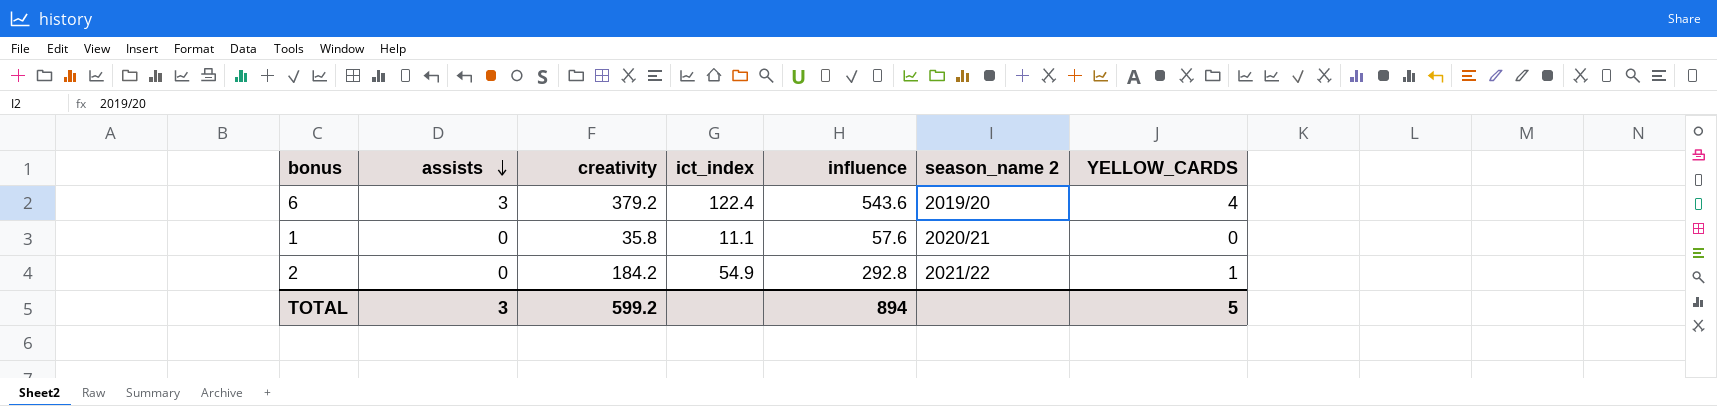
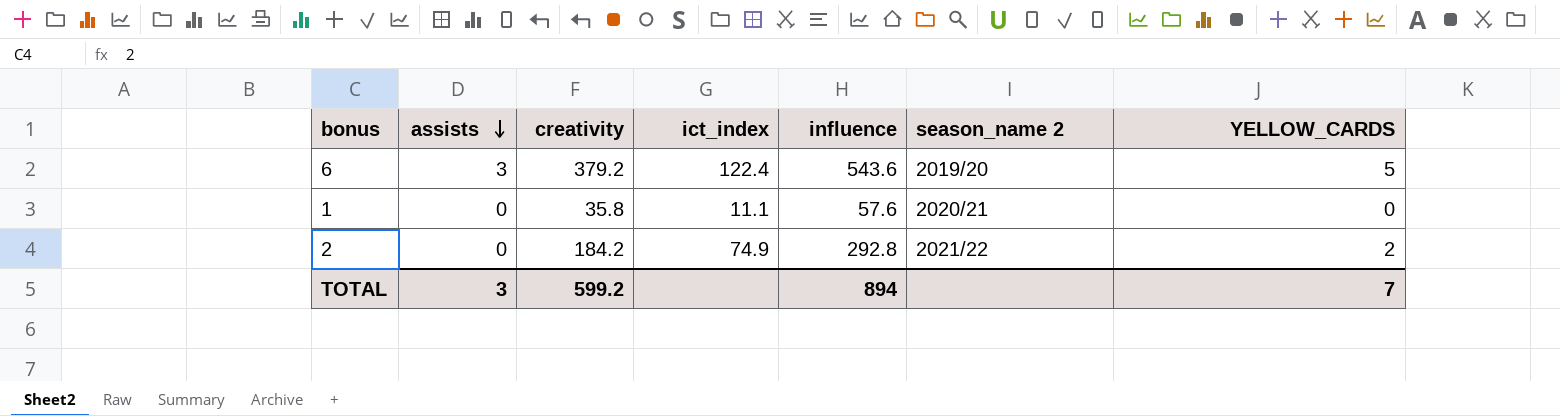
6 | YELLOW_CARDS: 4 -> 5
2 | ict_index: 54.9 -> 74.9
2 | YELLOW_CARDS: 1 -> 2
TOTAL | YELLOW_CARDS: 5 -> 7

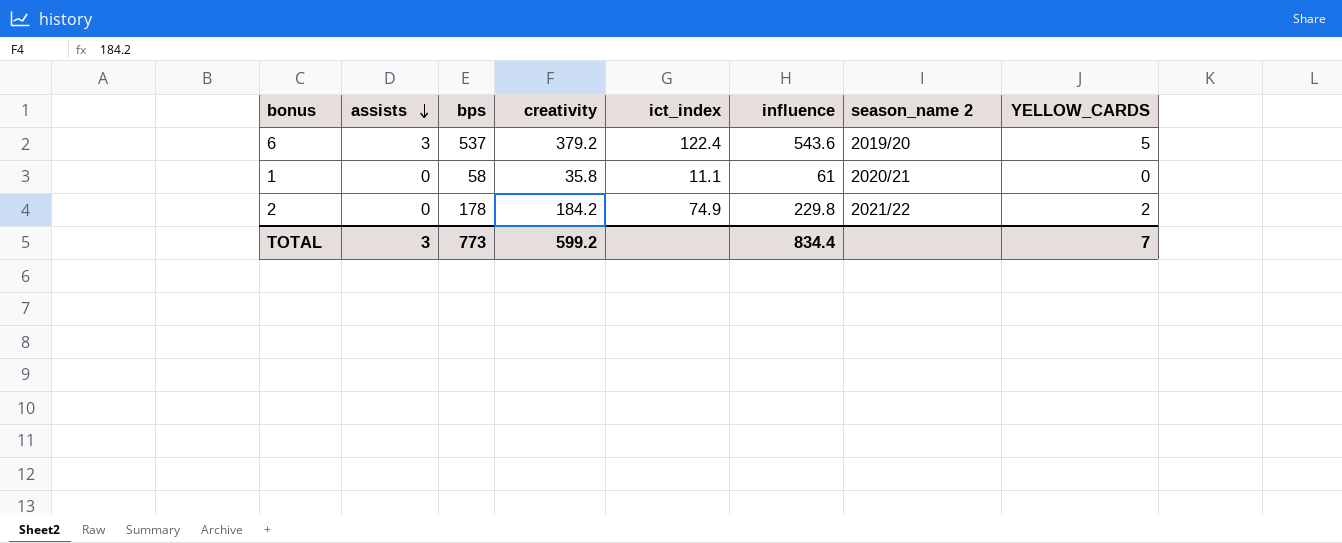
column bps | position: none -> 3
1 | influence: 57.6 -> 61
2 | influence: 292.8 -> 229.8
TOTAL | influence: 894 -> 834.4

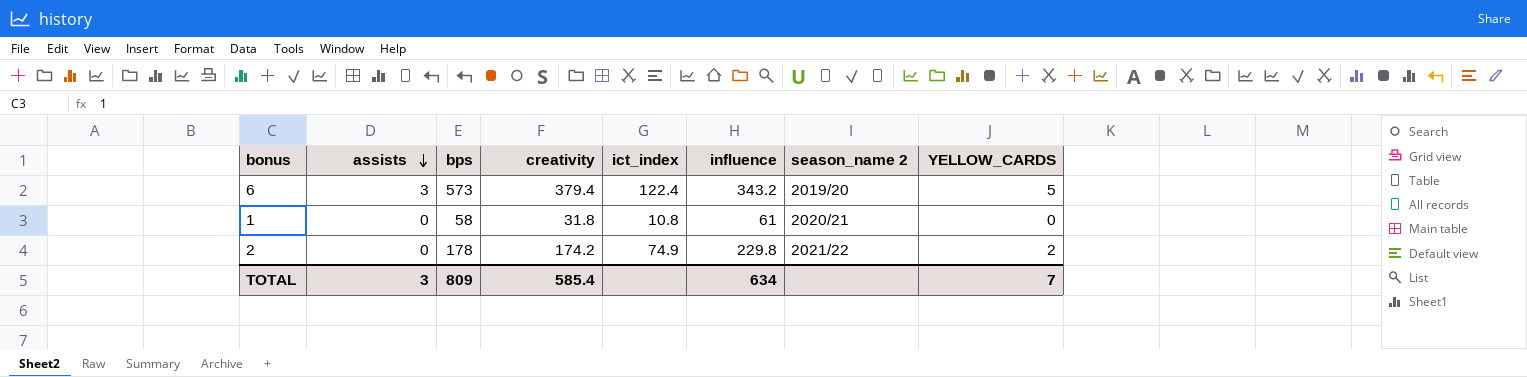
6 | bps: 537 -> 573
6 | creativity: 379.2 -> 379.4
6 | influence: 543.6 -> 343.2
1 | creativity: 35.8 -> 31.8
1 | ict_index: 11.1 -> 10.8
2 | creativity: 184.2 -> 174.2
TOTAL | bps: 773 -> 809
TOTAL | creativity: 599.2 -> 585.4
TOTAL | influence: 834.4 -> 634

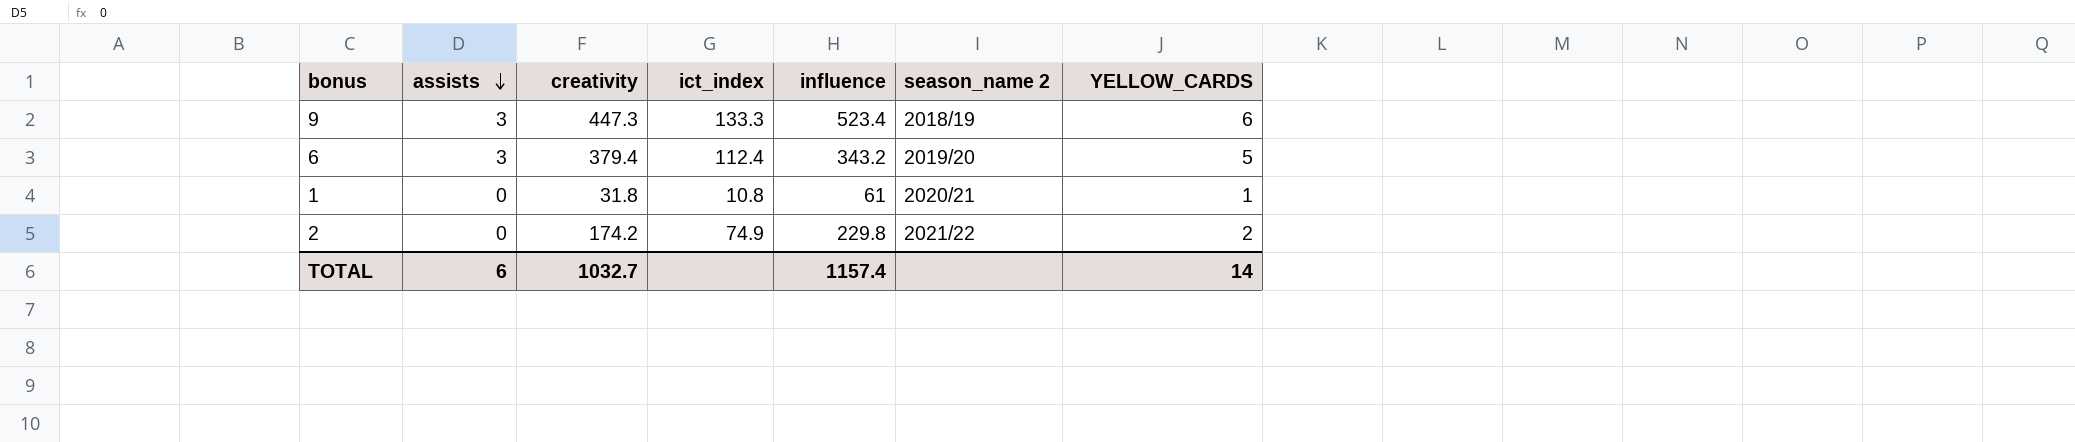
column bps | position: 3 -> none
row 9: none -> 3 | 447.3 | 133.3 | 523.4 | 2018/19 | 6
6 | ict_index: 122.4 -> 112.4
1 | YELLOW_CARDS: 0 -> 1
TOTAL | assists: 3 -> 6
TOTAL | creativity: 585.4 -> 1032.7
TOTAL | influence: 634 -> 1157.4
TOTAL | YELLOW_CARDS: 7 -> 14

